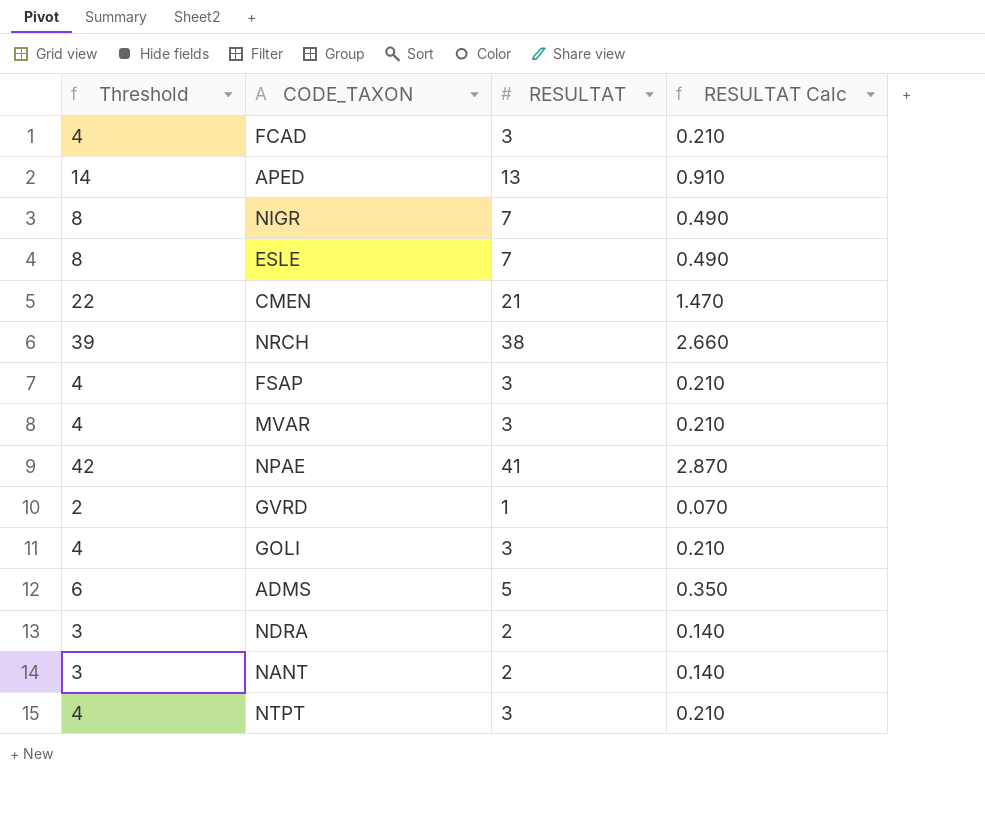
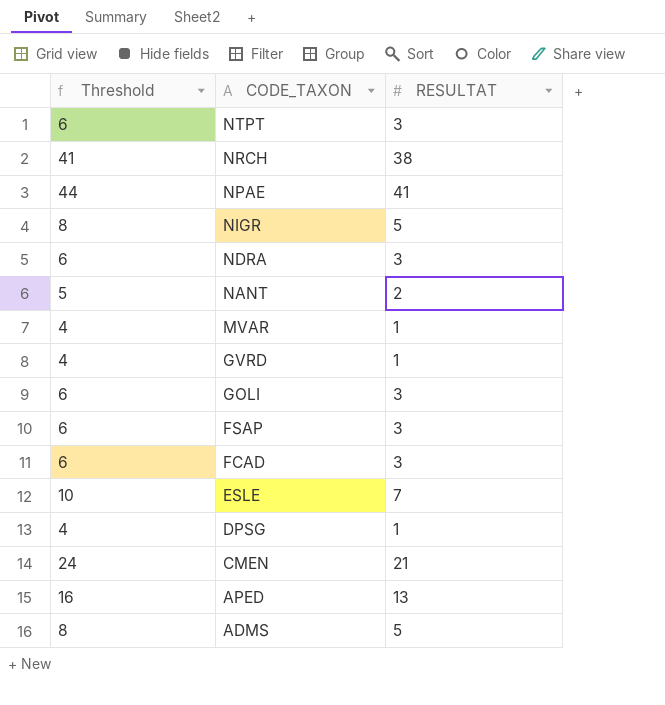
row order: none -> CODE_TAXON descending
column RESULTAT Calc | formula: [RESULTAT] * 0.07 -> none
column Threshold | formula: [RESULTAT] + 1 -> [RESULTAT] + 3
NIGR | RESULTAT: 7 -> 5
NDRA | RESULTAT: 2 -> 3
MVAR | RESULTAT: 3 -> 1
row DPSG: none -> 4 | 1

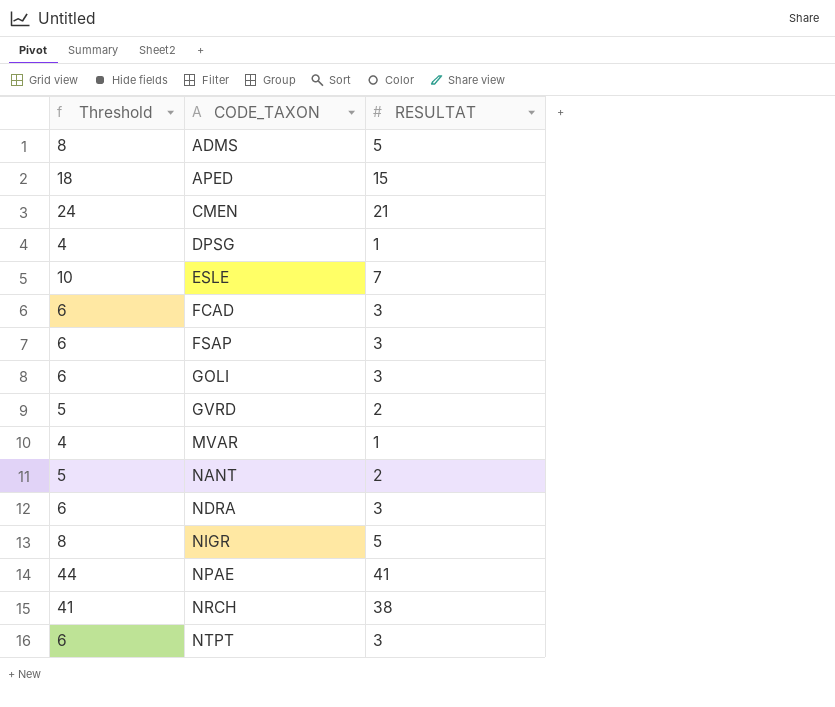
row order: CODE_TAXON descending -> CODE_TAXON ascending
APED | Threshold: 16 -> 18
APED | RESULTAT: 13 -> 15
GVRD | Threshold: 4 -> 5
GVRD | RESULTAT: 1 -> 2

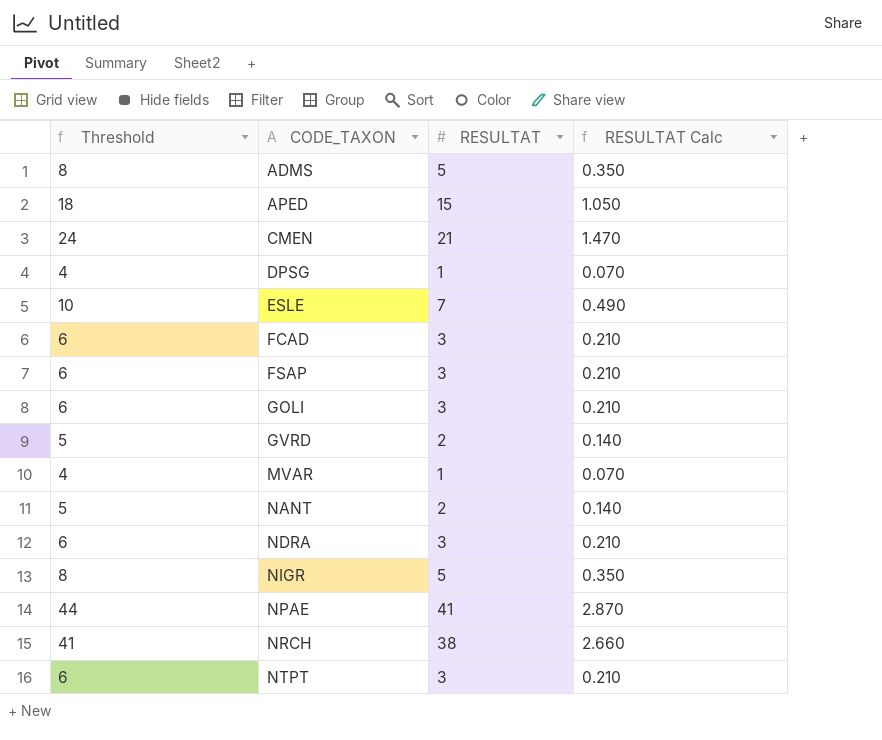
column RESULTAT Calc | formula: none -> [RESULTAT] * 0.07

